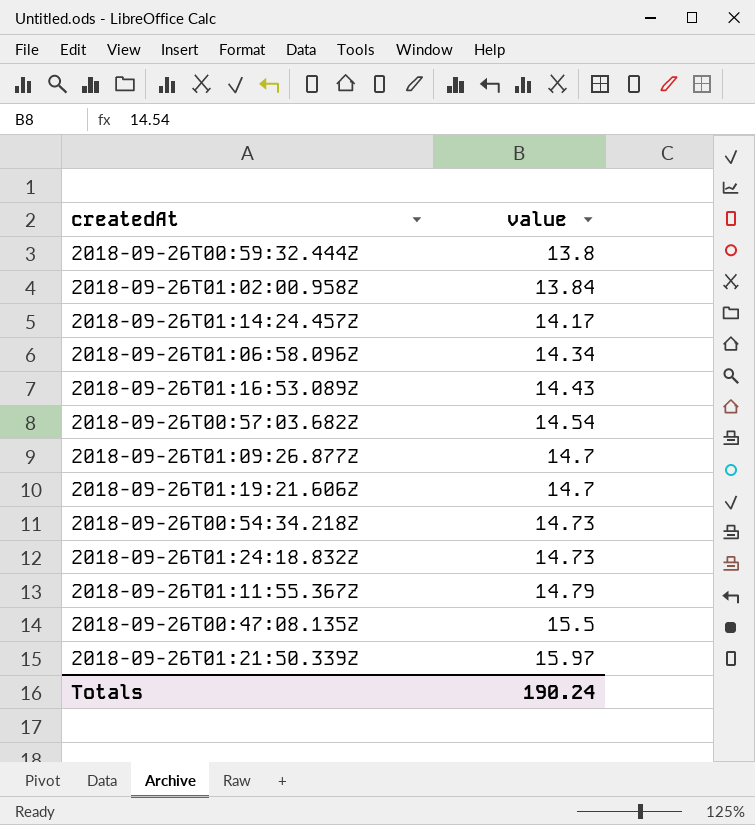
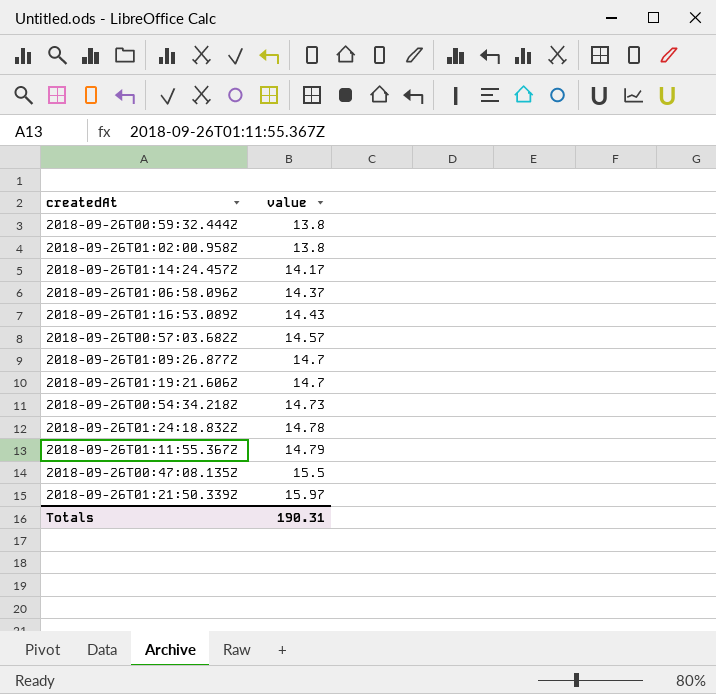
2018-09-26T01:02:00.958Z | value: 13.84 -> 13.8
2018-09-26T01:06:58.096Z | value: 14.34 -> 14.37
2018-09-26T00:57:03.682Z | value: 14.54 -> 14.57
2018-09-26T01:24:18.832Z | value: 14.73 -> 14.78
Totals | value: 190.24 -> 190.31

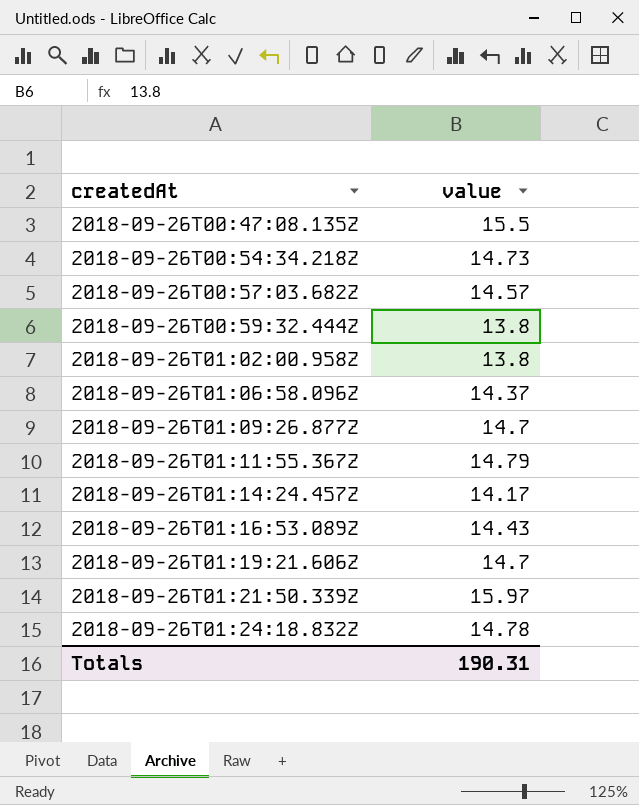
row order: value ascending -> createdAt ascending

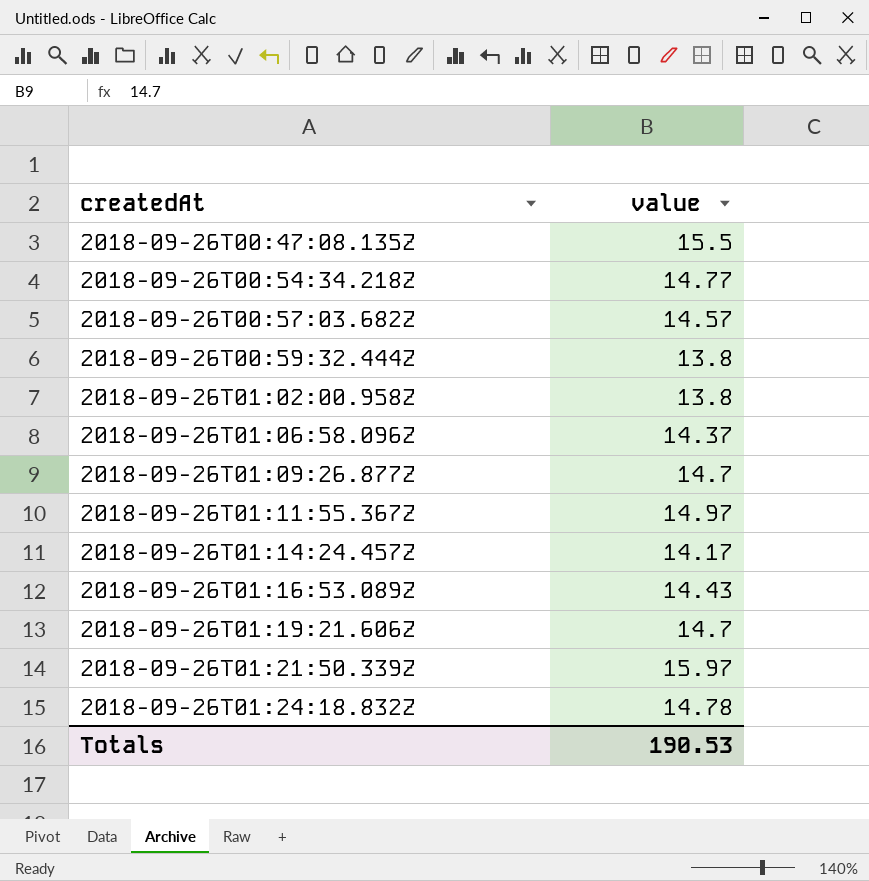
2018-09-26T00:54:34.218Z | value: 14.73 -> 14.77
2018-09-26T01:11:55.367Z | value: 14.79 -> 14.97
Totals | value: 190.31 -> 190.53

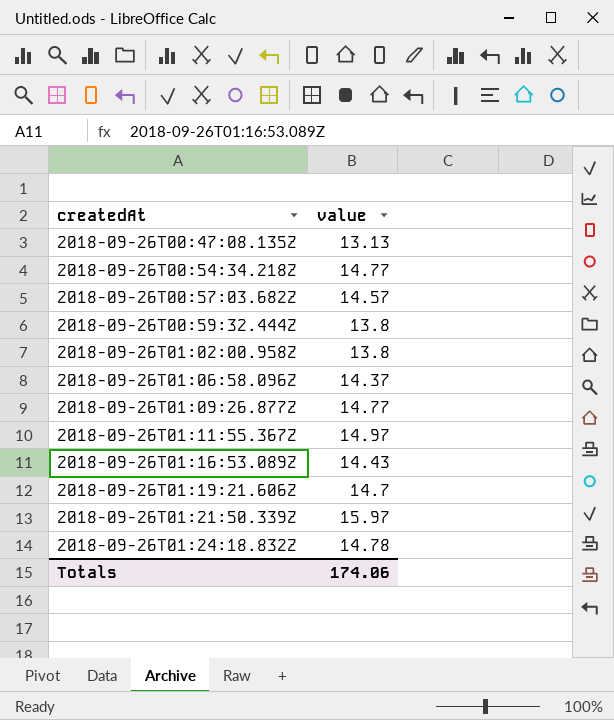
row 2018-09-26T01:14:24.457Z: 14.17 -> none
2018-09-26T00:47:08.135Z | value: 15.5 -> 13.13
2018-09-26T01:09:26.877Z | value: 14.7 -> 14.77
Totals | value: 190.53 -> 174.06

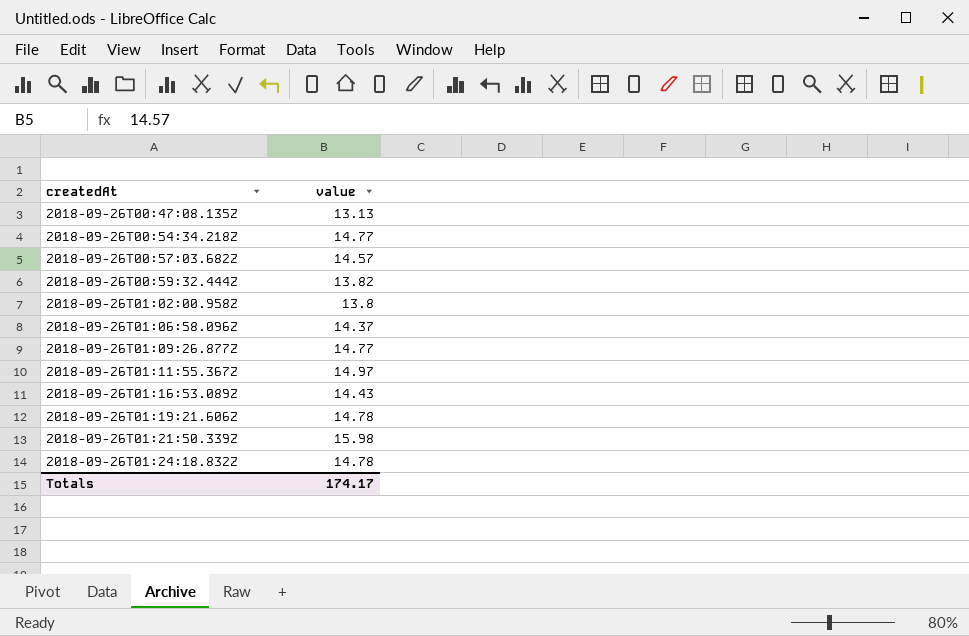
2018-09-26T00:59:32.444Z | value: 13.8 -> 13.82
2018-09-26T01:19:21.606Z | value: 14.7 -> 14.78
2018-09-26T01:21:50.339Z | value: 15.97 -> 15.98
Totals | value: 174.06 -> 174.17

